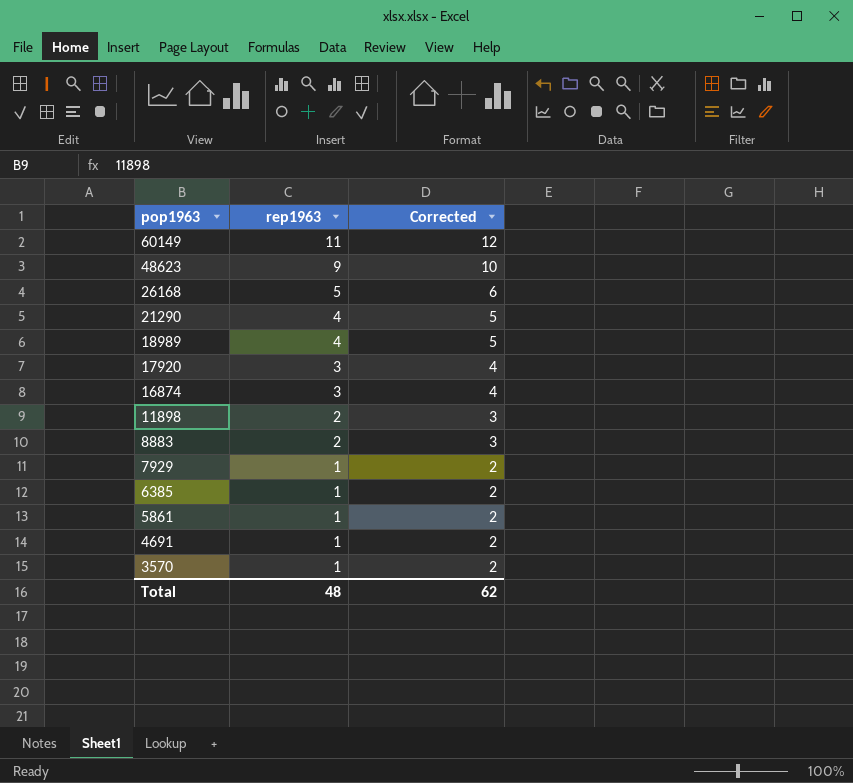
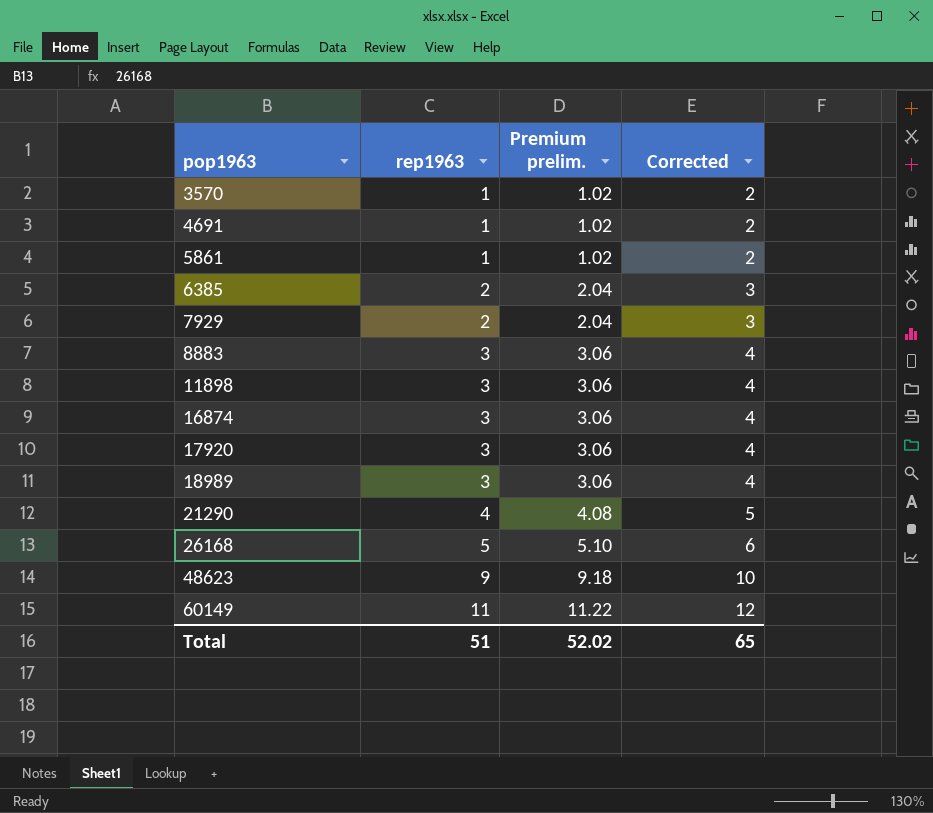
row order: pop1963 descending -> pop1963 ascending
column Premium prelim. | formula: none -> [rep1963] * 1.02
6385 | rep1963: 1 -> 2
6385 | Corrected: 2 -> 3
7929 | rep1963: 1 -> 2
7929 | Corrected: 2 -> 3
8883 | rep1963: 2 -> 3
8883 | Corrected: 3 -> 4
11898 | rep1963: 2 -> 3
11898 | Corrected: 3 -> 4
18989 | rep1963: 4 -> 3
18989 | Corrected: 5 -> 4
Total | rep1963: 48 -> 51
Total | Corrected: 62 -> 65

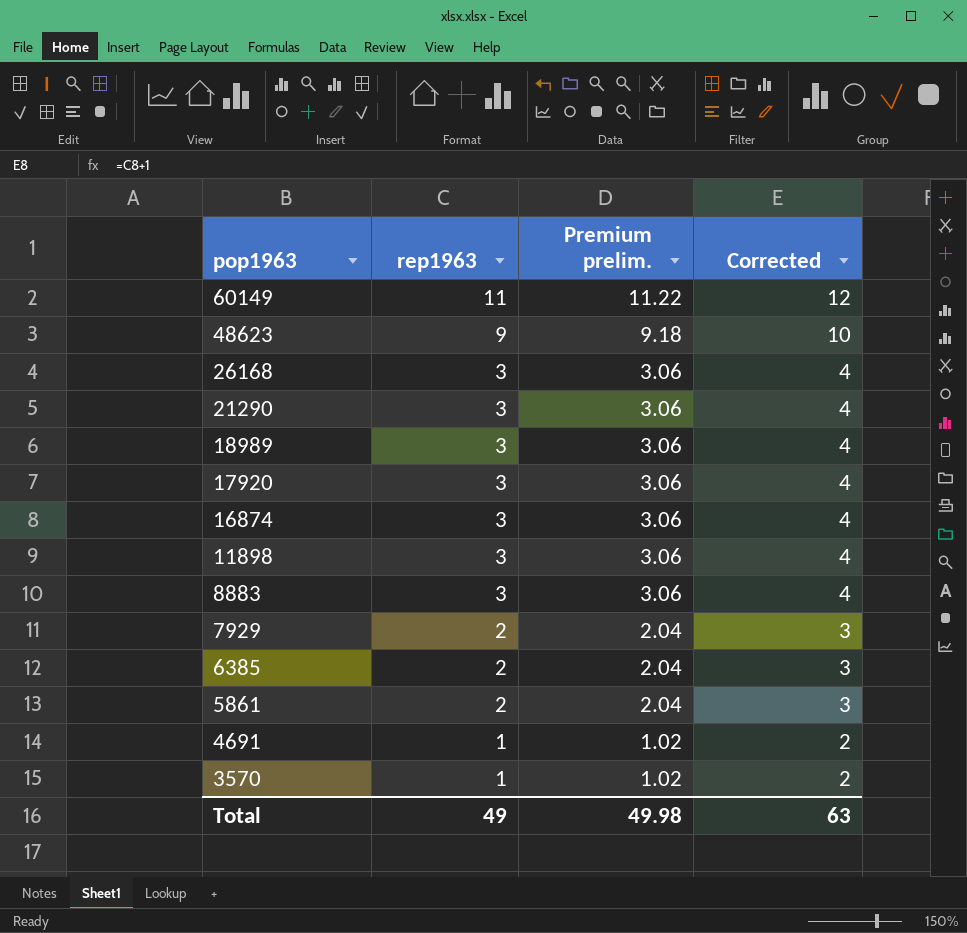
row order: pop1963 ascending -> pop1963 descending
26168 | rep1963: 5 -> 3
26168 | Premium prelim.: 5.10 -> 3.06
26168 | Corrected: 6 -> 4
21290 | rep1963: 4 -> 3
21290 | Premium prelim.: 4.08 -> 3.06
21290 | Corrected: 5 -> 4
5861 | rep1963: 1 -> 2
5861 | Premium prelim.: 1.02 -> 2.04
5861 | Corrected: 2 -> 3
Total | rep1963: 51 -> 49
Total | Premium prelim.: 52.02 -> 49.98
Total | Corrected: 65 -> 63

